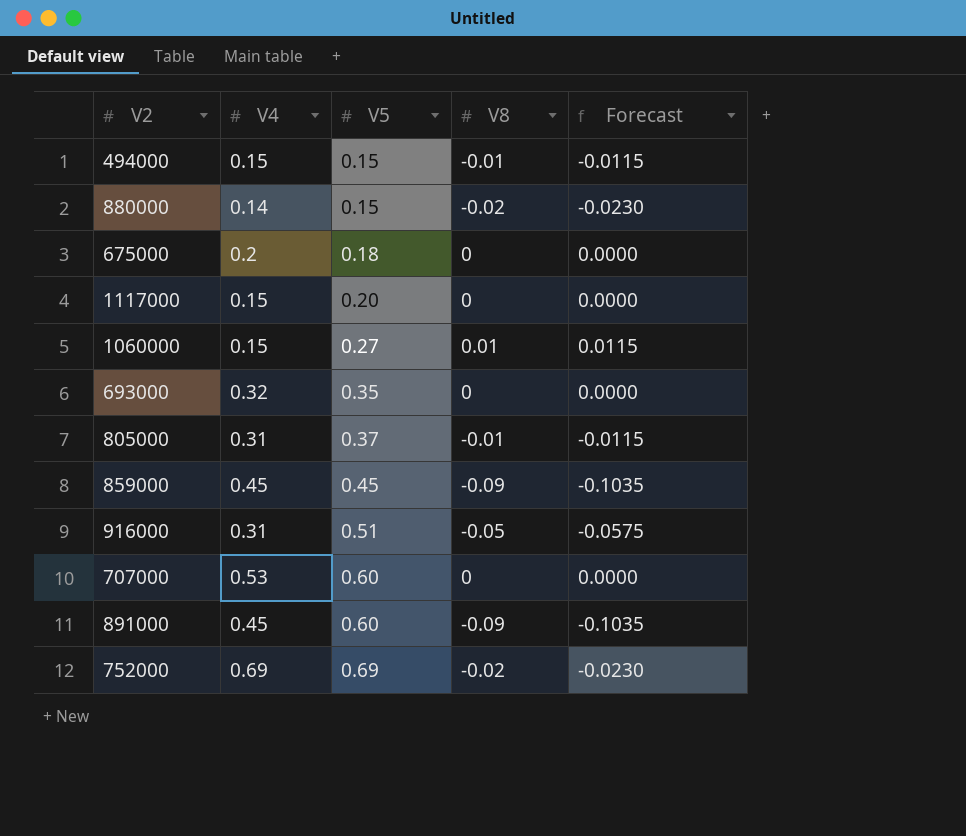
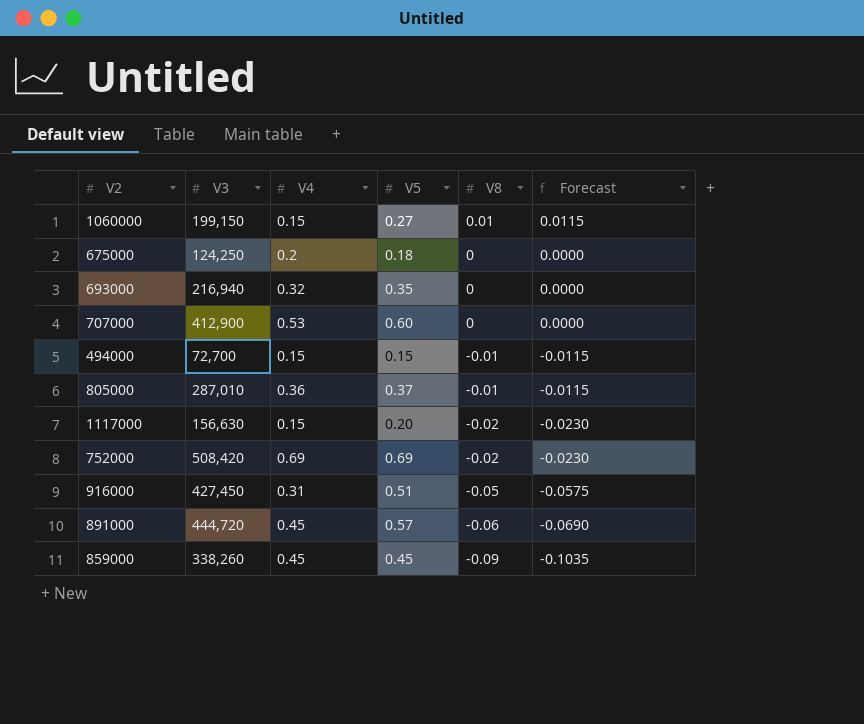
row order: V5 ascending -> V8 descending
column V3 | position: none -> 2
row 880000: 0.14 | 0.15 | -0.02 | -0.0230 -> none
805000 | V4: 0.31 -> 0.36
1117000 | V8: 0 -> -0.02
1117000 | Forecast: 0.0000 -> -0.0230
891000 | V5: 0.60 -> 0.57
891000 | V8: -0.09 -> -0.06
891000 | Forecast: -0.1035 -> -0.0690

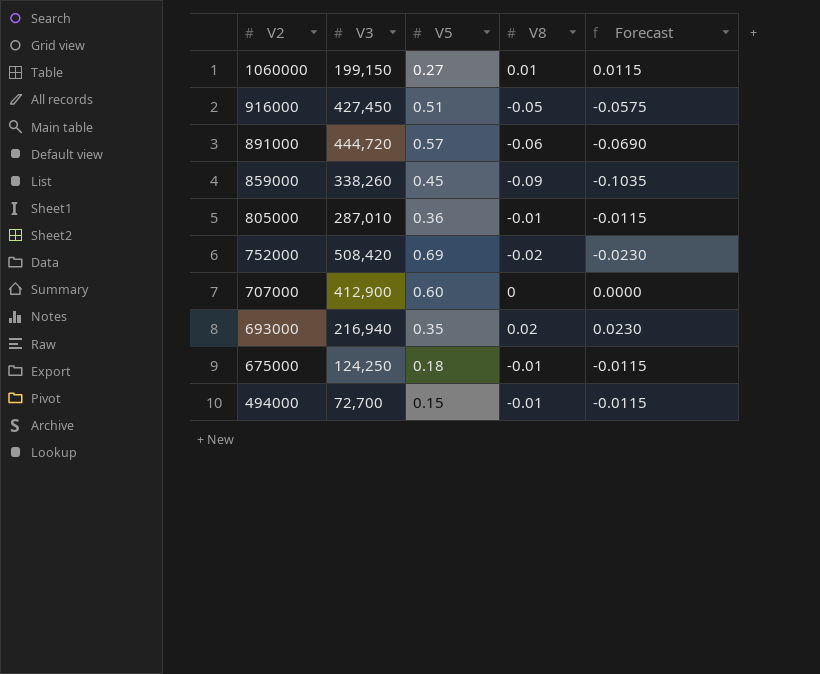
row order: V8 descending -> V2 descending
column V4 | position: 3 -> none
row 1117000: 156,630 | 0.15 | 0.20 | -0.02 | -0.0230 -> none
805000 | V5: 0.37 -> 0.36
693000 | V8: 0 -> 0.02
693000 | Forecast: 0.0000 -> 0.0230
675000 | V8: 0 -> -0.01
675000 | Forecast: 0.0000 -> -0.0115

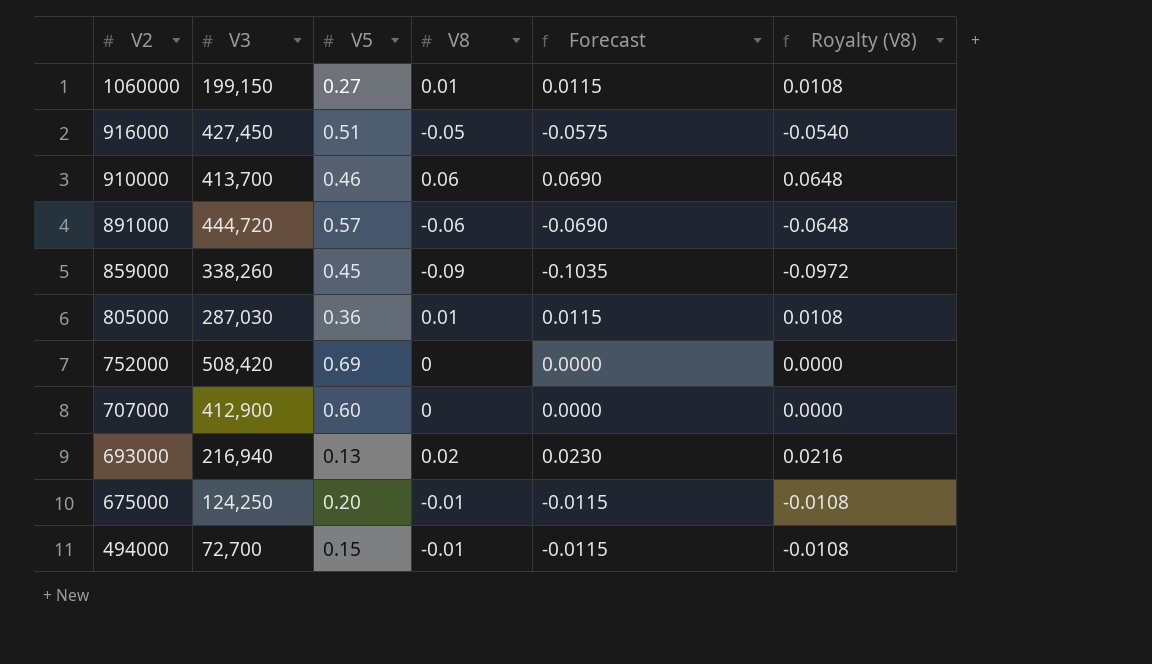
column Royalty (V8) | formula: none -> [V8] * 1.08
row 910000: none -> 413,700 | 0.46 | 0.06 | 0.0690 | 0.0648
805000 | V3: 287,010 -> 287,030
805000 | V8: -0.01 -> 0.01
805000 | Forecast: -0.0115 -> 0.0115
752000 | V8: -0.02 -> 0
752000 | Forecast: -0.0230 -> 0.0000
693000 | V5: 0.35 -> 0.13
675000 | V5: 0.18 -> 0.20

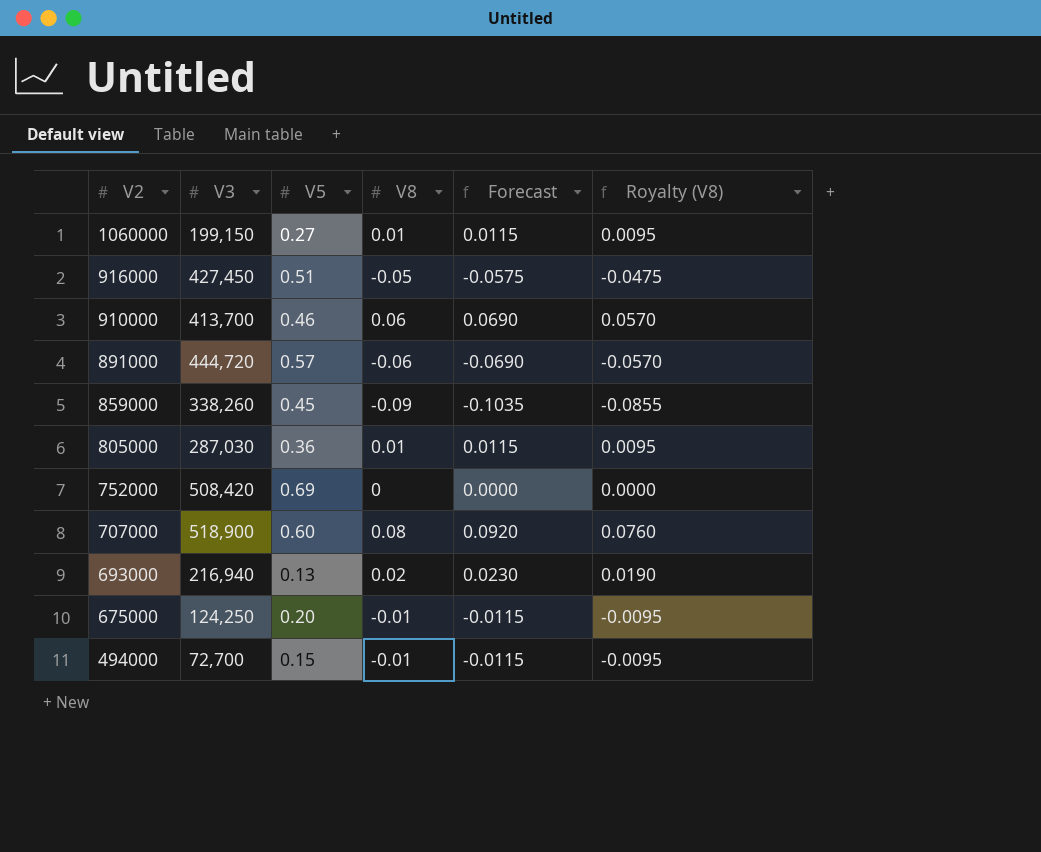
column Royalty (V8) | formula: [V8] * 1.08 -> [V8] * 0.95
707000 | V3: 412,900 -> 518,900
707000 | V8: 0 -> 0.08
707000 | Forecast: 0.0000 -> 0.0920

